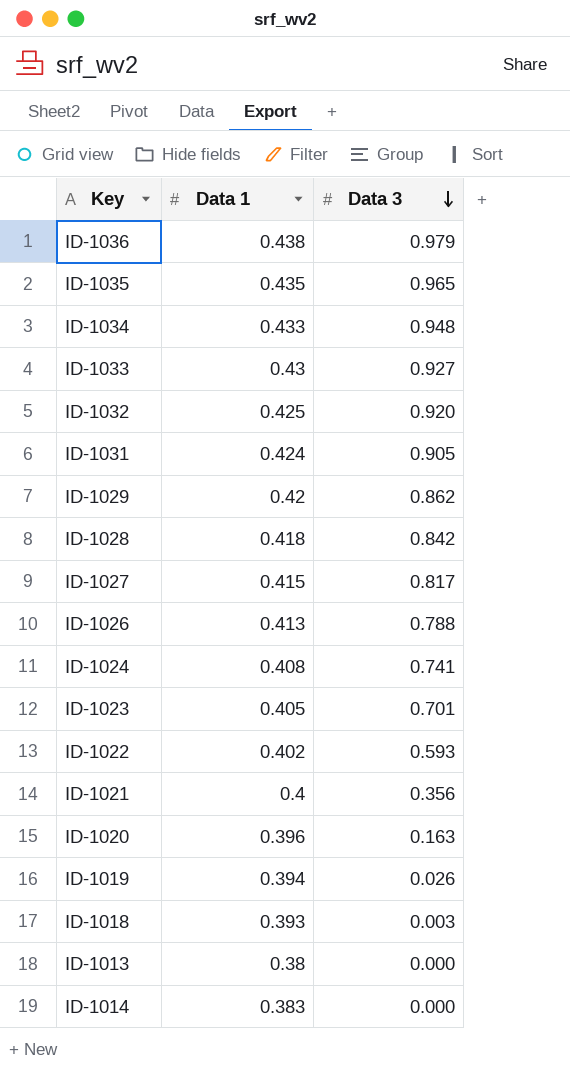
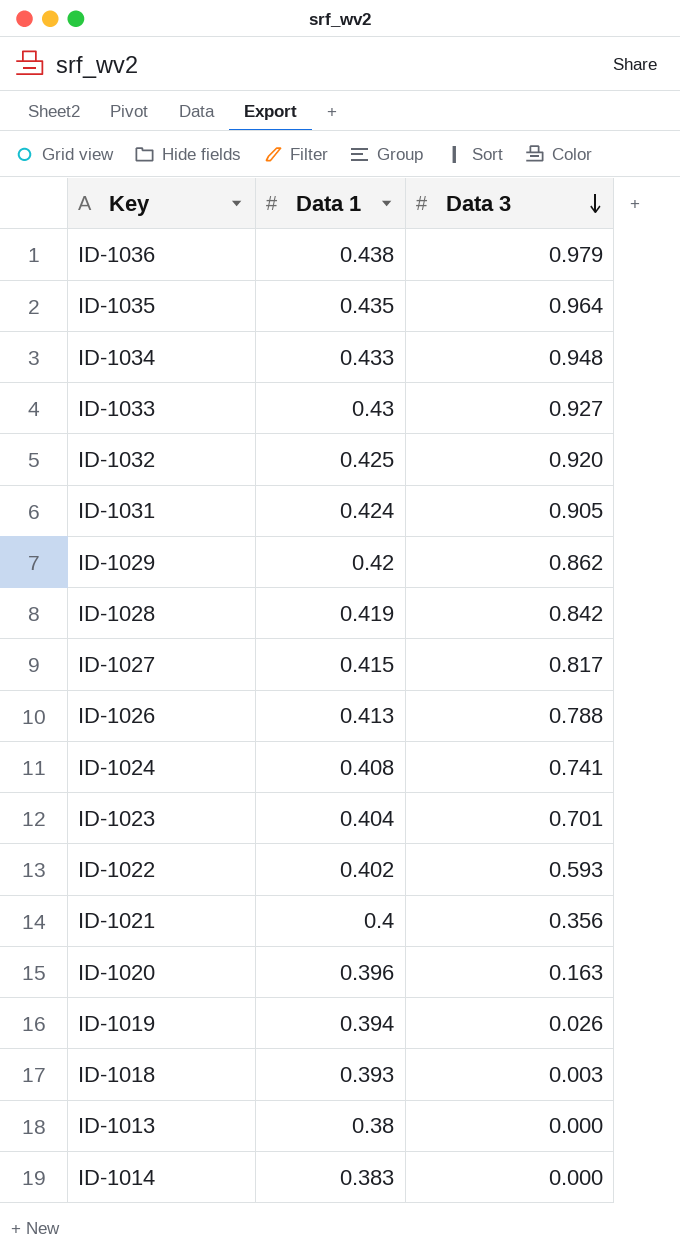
ID-1035 | Data 3: 0.965 -> 0.964
ID-1028 | Data 1: 0.418 -> 0.419
ID-1023 | Data 1: 0.405 -> 0.404

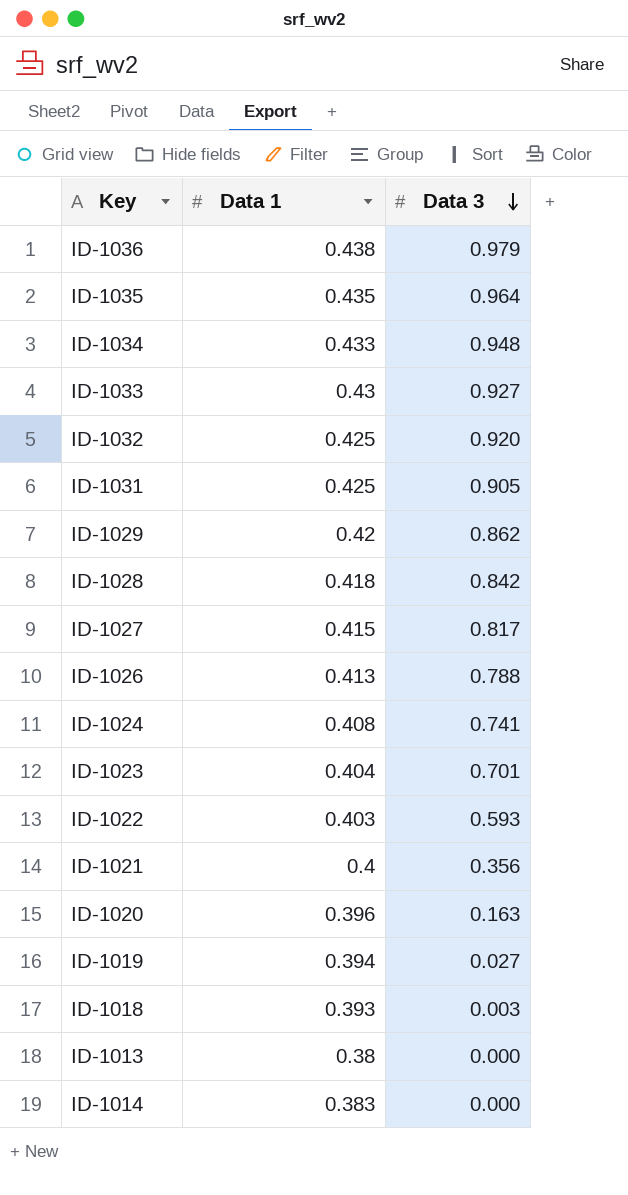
ID-1031 | Data 1: 0.424 -> 0.425
ID-1028 | Data 1: 0.419 -> 0.418
ID-1022 | Data 1: 0.402 -> 0.403
ID-1019 | Data 3: 0.026 -> 0.027

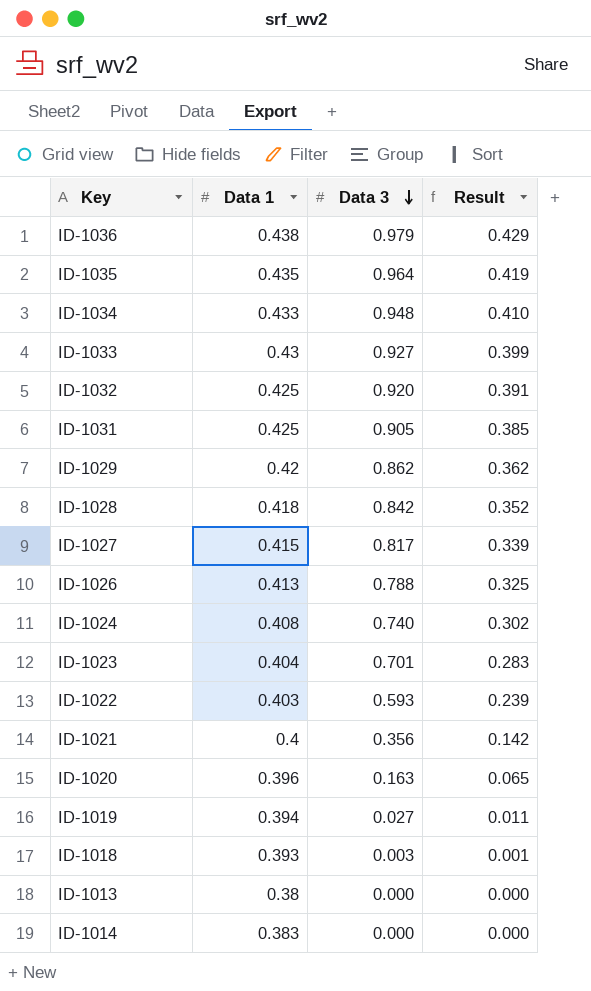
column Result | formula: none -> [Data 1] * [Data 3]
ID-1024 | Data 3: 0.741 -> 0.740

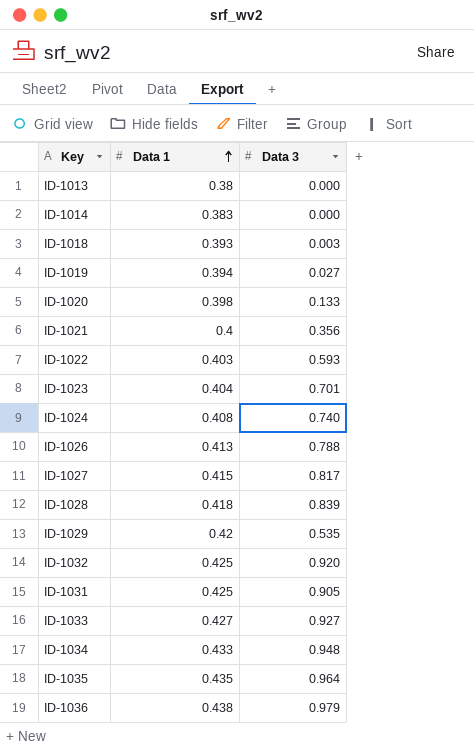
row order: Data 3 descending -> Data 1 ascending
column Result | formula: [Data 1] * [Data 3] -> none
ID-1020 | Data 1: 0.396 -> 0.398
ID-1020 | Data 3: 0.163 -> 0.133
ID-1028 | Data 3: 0.842 -> 0.839
ID-1029 | Data 3: 0.862 -> 0.535
ID-1033 | Data 1: 0.43 -> 0.427

